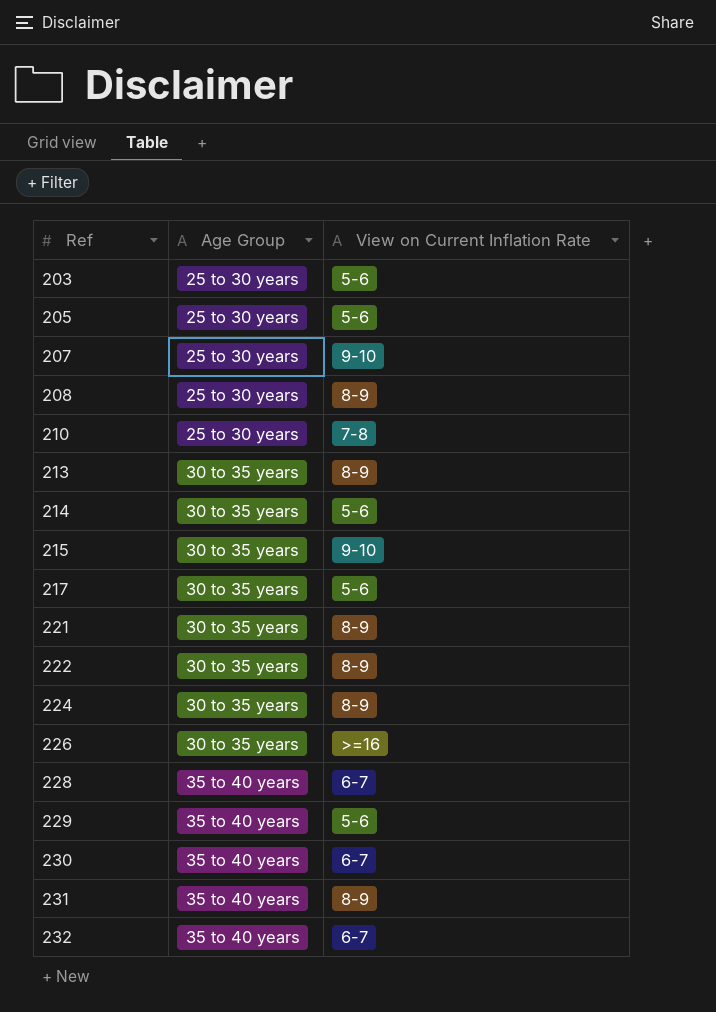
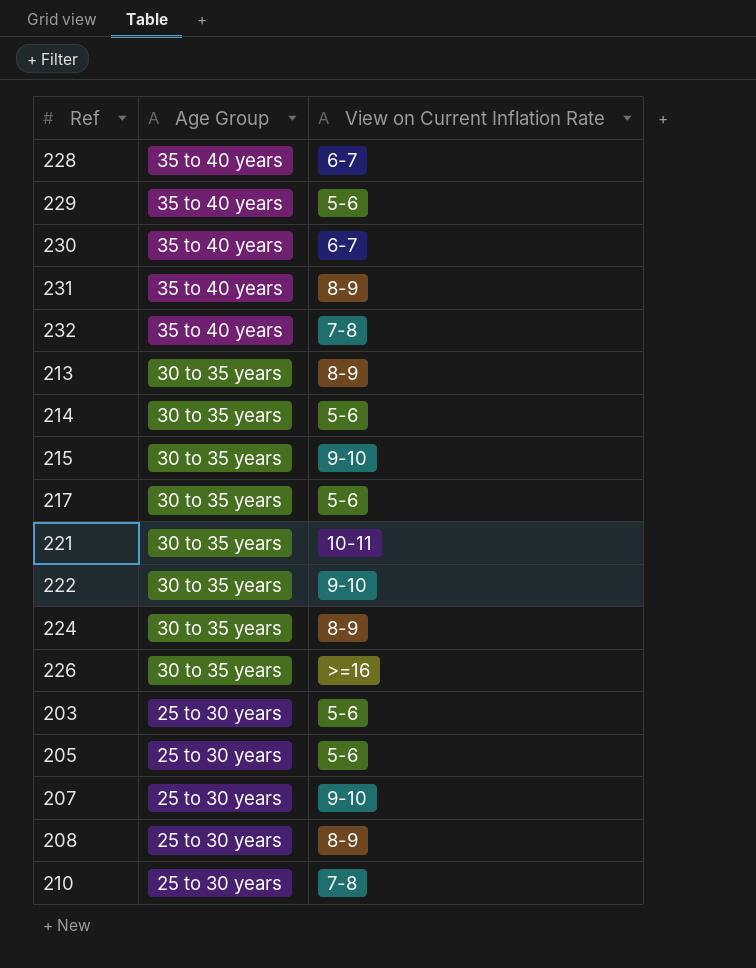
row order: Ref ascending -> Age Group descending
232 | View on Current Inflation Rate: 6-7 -> 7-8
221 | View on Current Inflation Rate: 8-9 -> 10-11
222 | View on Current Inflation Rate: 8-9 -> 9-10

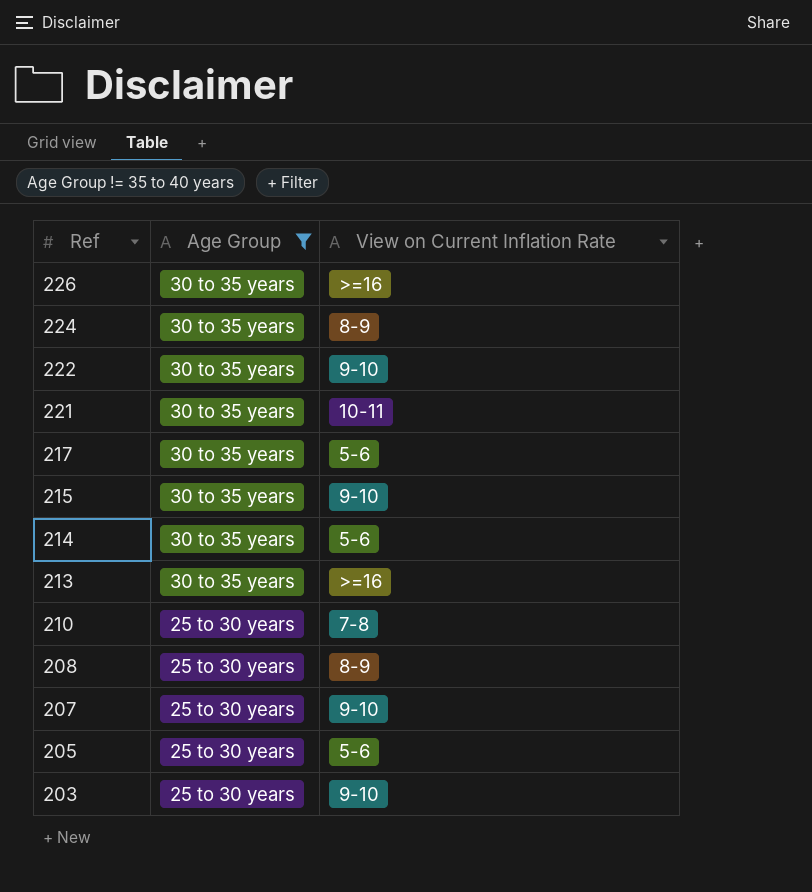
filter: none -> Age Group != 35 to 40 years
row order: Age Group descending -> Ref descending
213 | View on Current Inflation Rate: 8-9 -> >=16
203 | View on Current Inflation Rate: 5-6 -> 9-10

